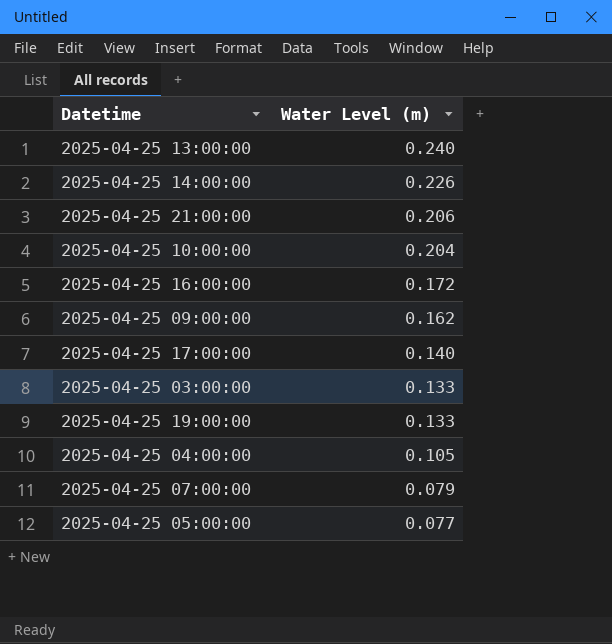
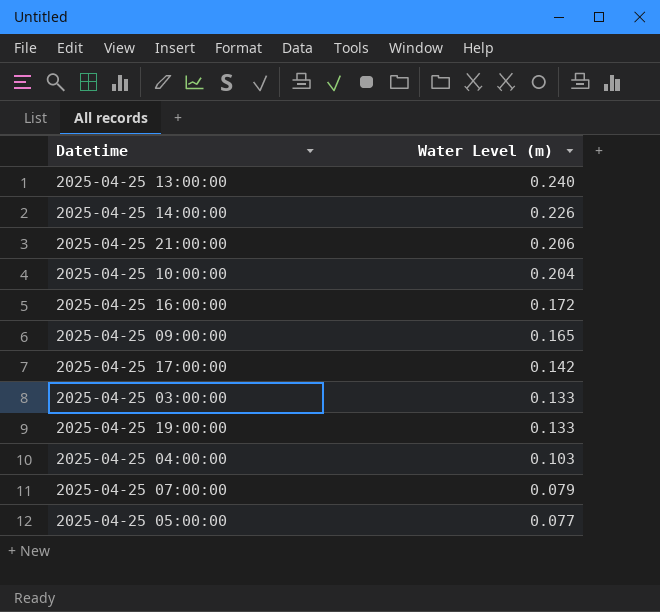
2025-04-25 09:00:00 | Water Level (m): 0.162 -> 0.165
2025-04-25 17:00:00 | Water Level (m): 0.140 -> 0.142
2025-04-25 04:00:00 | Water Level (m): 0.105 -> 0.103

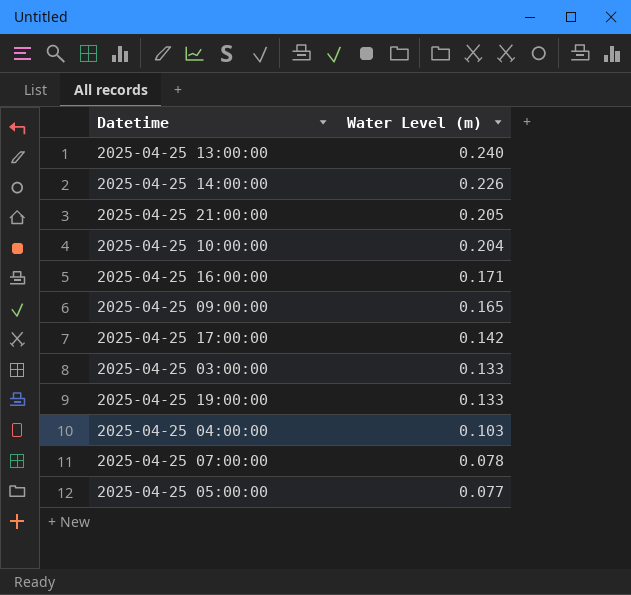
2025-04-25 21:00:00 | Water Level (m): 0.206 -> 0.205
2025-04-25 16:00:00 | Water Level (m): 0.172 -> 0.171
2025-04-25 07:00:00 | Water Level (m): 0.079 -> 0.078

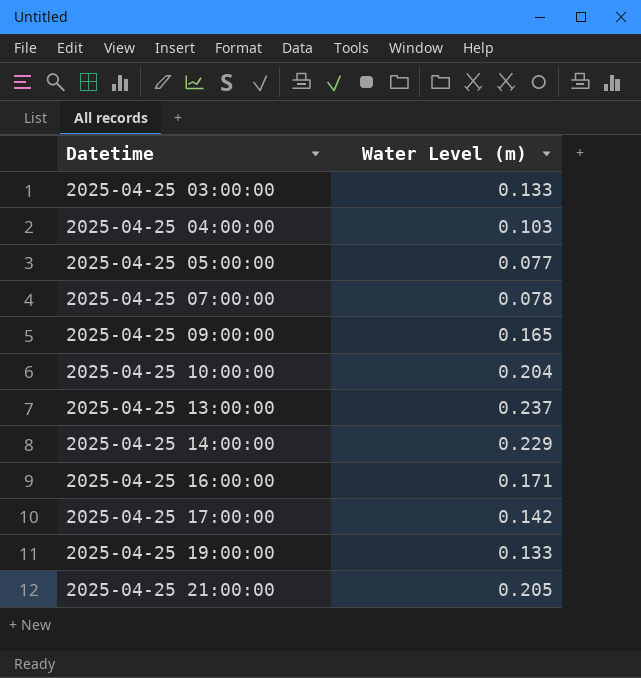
row order: Water Level (m) descending -> Datetime ascending
2025-04-25 13:00:00 | Water Level (m): 0.240 -> 0.237
2025-04-25 14:00:00 | Water Level (m): 0.226 -> 0.229

